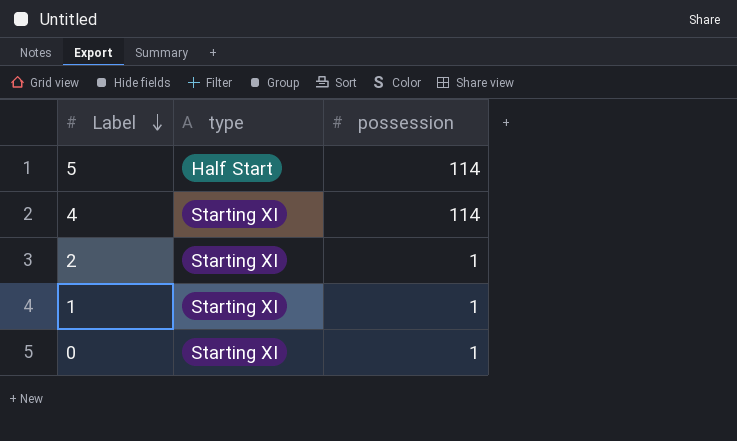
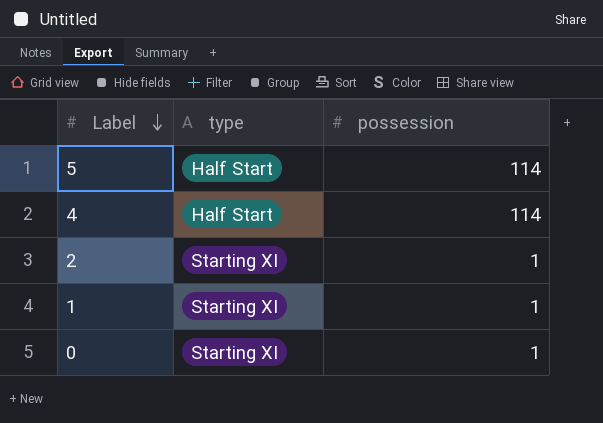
4 | type: Starting XI -> Half Start

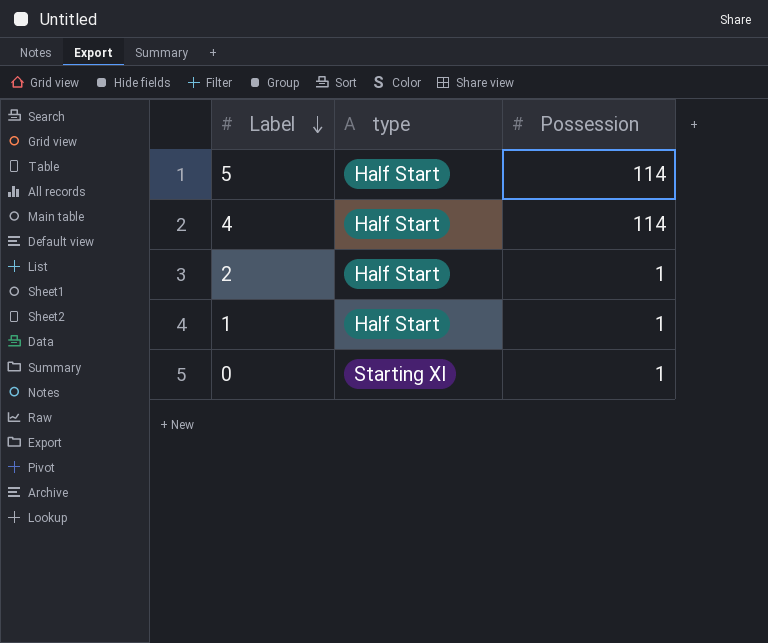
column name: possession -> Possession
2 | type: Starting XI -> Half Start
1 | type: Starting XI -> Half Start

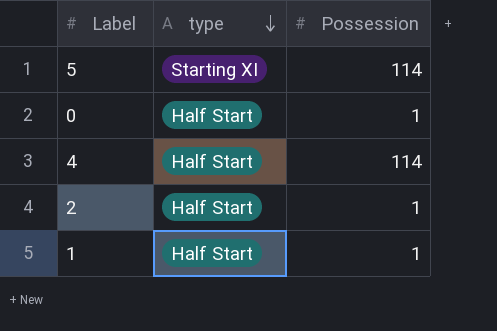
row order: Label descending -> type descending
5 | type: Half Start -> Starting XI
0 | type: Starting XI -> Half Start

